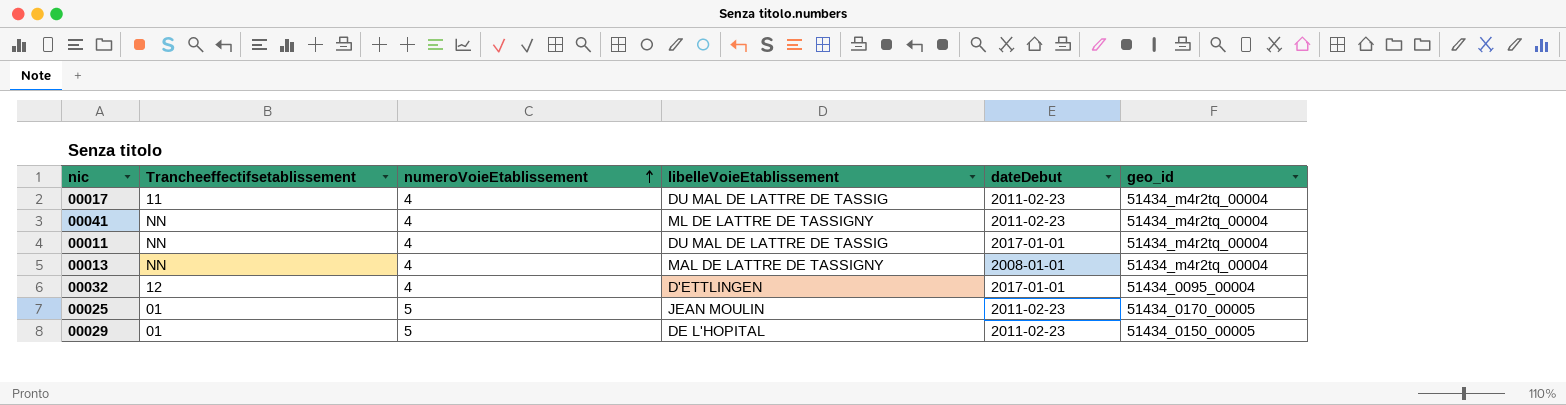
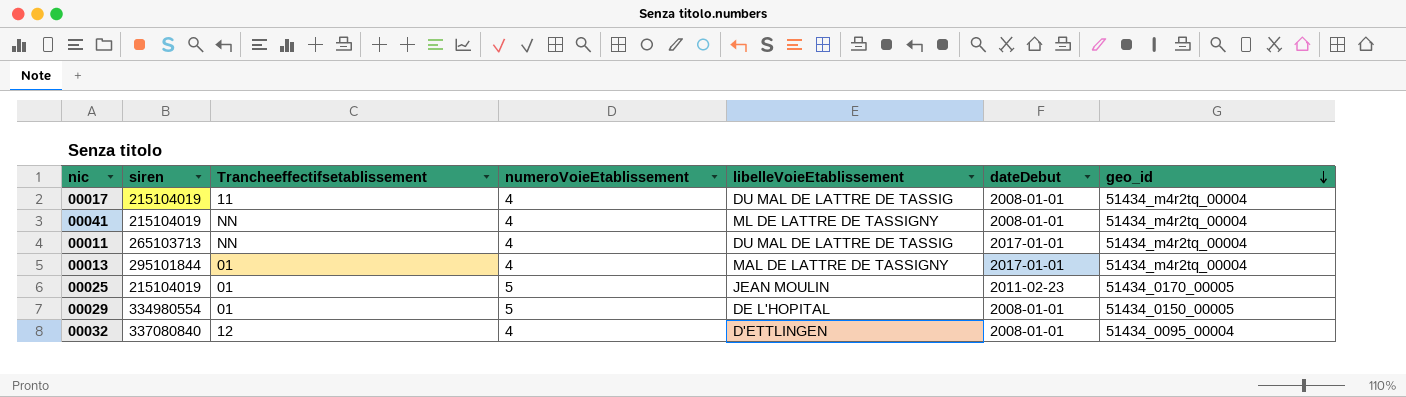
row order: numeroVoieEtablissement ascending -> geo_id descending
column siren | position: none -> 2
00017 | dateDebut: 2011-02-23 -> 2008-01-01
00041 | dateDebut: 2011-02-23 -> 2008-01-01
00013 | Trancheeffectifsetablissement: NN -> 01
00013 | dateDebut: 2008-01-01 -> 2017-01-01
00029 | dateDebut: 2011-02-23 -> 2008-01-01
00032 | dateDebut: 2017-01-01 -> 2008-01-01

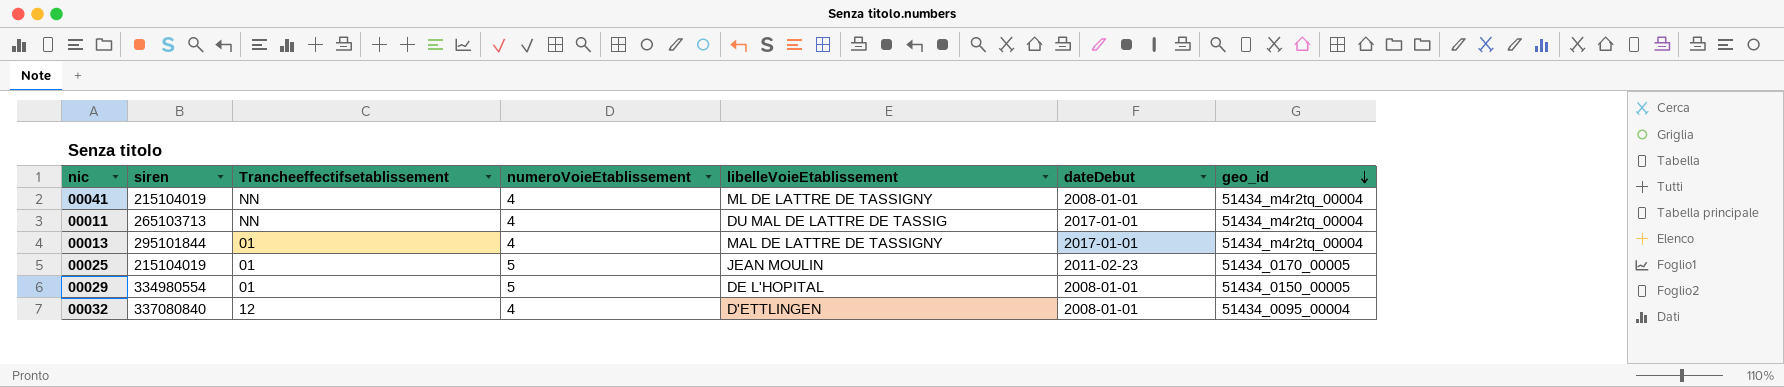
row 00017: 215104019 | 11 | 4 | DU MAL DE LATTRE DE TASSIG | 2008-01-01 | 51434_m4r2tq_00004 -> none

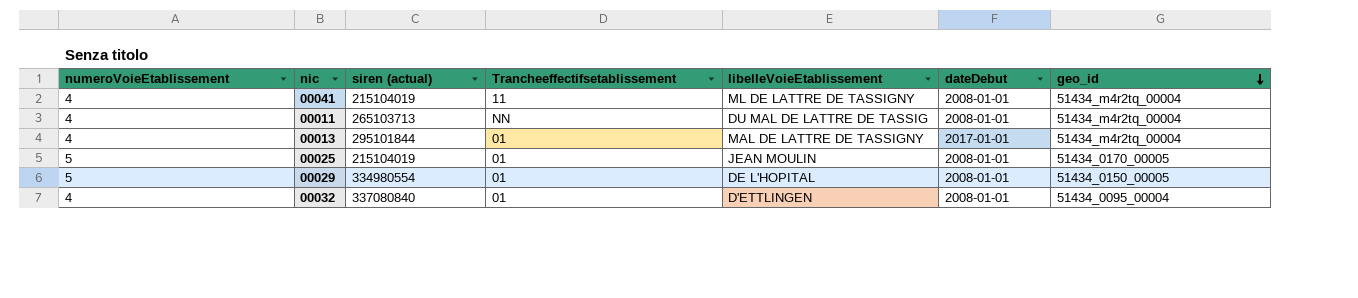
column numeroVoieEtablissement | position: 4 -> 1
column name: siren -> siren (actual)
00041 | Trancheeffectifsetablissement: NN -> 11
00011 | dateDebut: 2017-01-01 -> 2008-01-01
00025 | dateDebut: 2011-02-23 -> 2008-01-01
00032 | Trancheeffectifsetablissement: 12 -> 01

